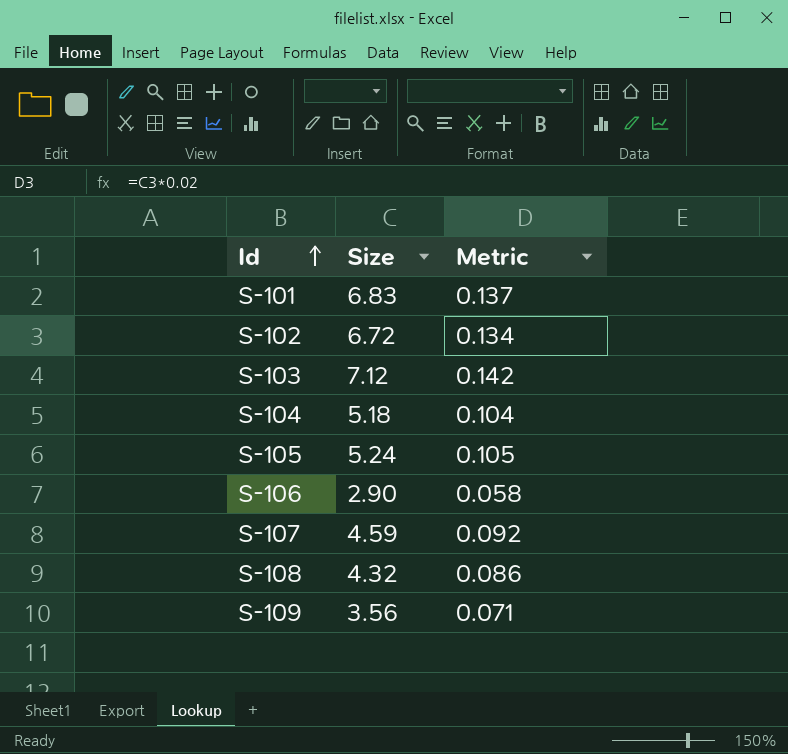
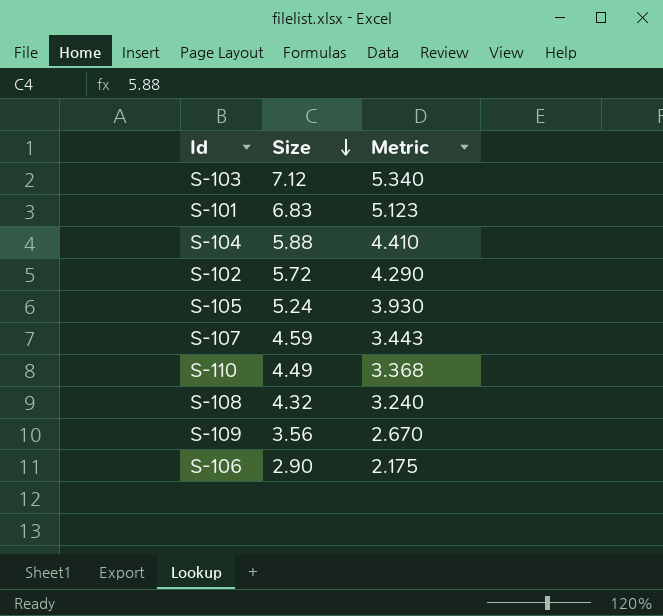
row order: Id ascending -> Size descending
column Metric | formula: [Size] * 0.02 -> [Size] * 0.75
S-104 | Size: 5.18 -> 5.88
S-102 | Size: 6.72 -> 5.72
row S-110: none -> 4.49 | 3.368

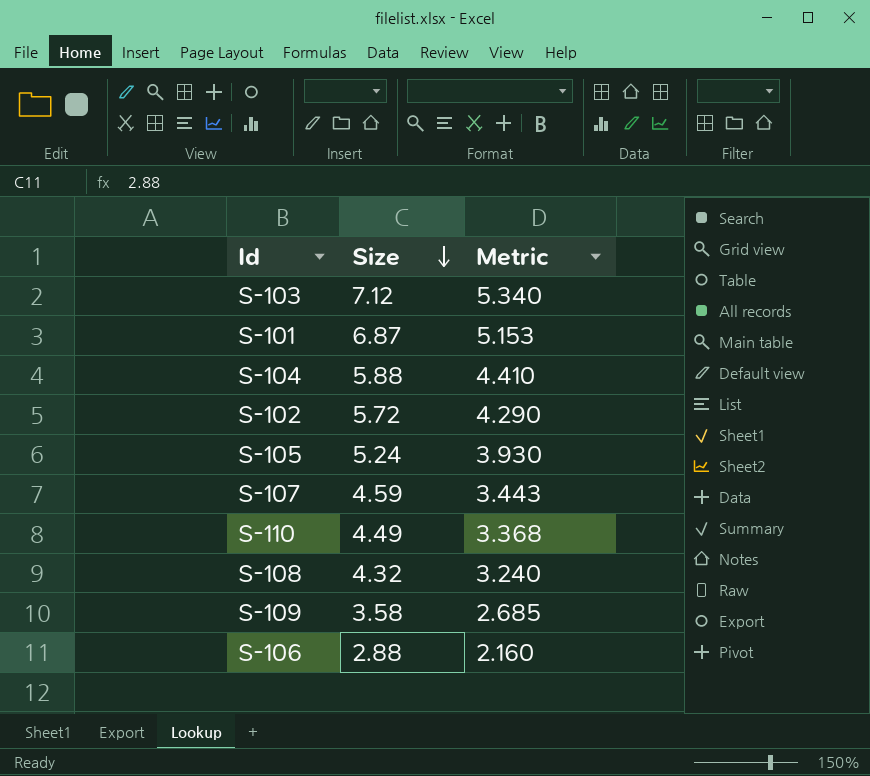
S-101 | Size: 6.83 -> 6.87
S-101 | Metric: 5.123 -> 5.153
S-109 | Size: 3.56 -> 3.58
S-109 | Metric: 2.670 -> 2.685
S-106 | Size: 2.90 -> 2.88
S-106 | Metric: 2.175 -> 2.160

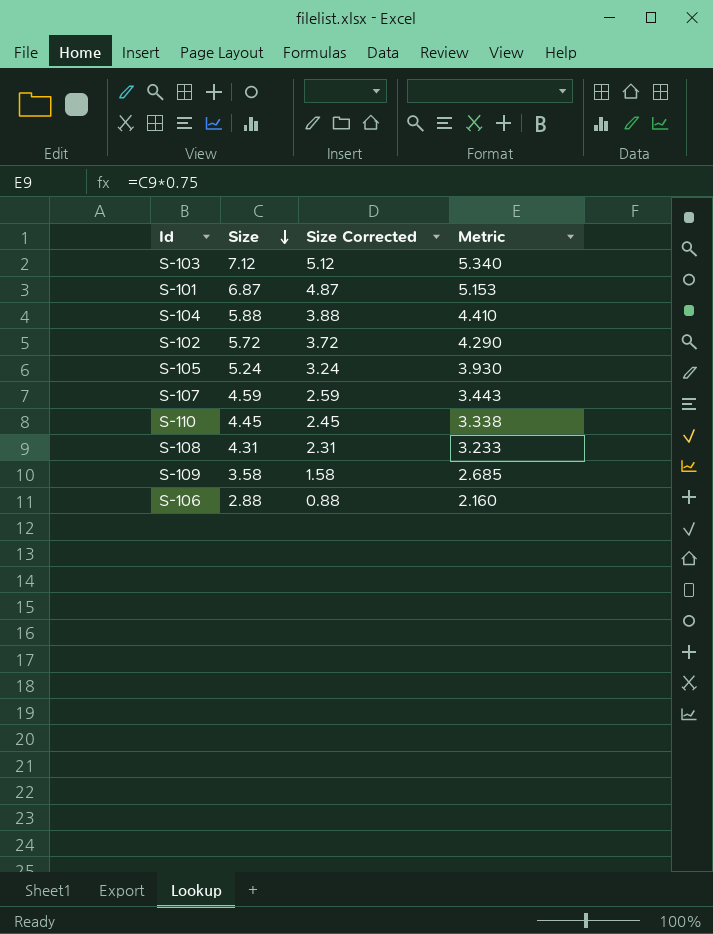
column Size Corrected | formula: none -> [Size] - 2
S-110 | Size: 4.49 -> 4.45
S-110 | Metric: 3.368 -> 3.338
S-108 | Size: 4.32 -> 4.31
S-108 | Metric: 3.240 -> 3.233

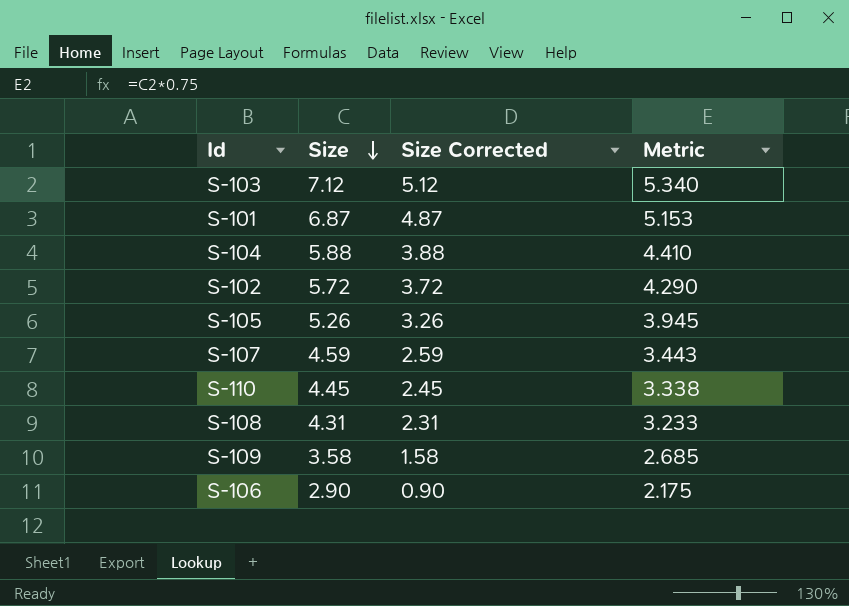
S-105 | Size: 5.24 -> 5.26
S-105 | Size Corrected: 3.24 -> 3.26
S-105 | Metric: 3.930 -> 3.945
S-106 | Size: 2.88 -> 2.90
S-106 | Size Corrected: 0.88 -> 0.90
S-106 | Metric: 2.160 -> 2.175

